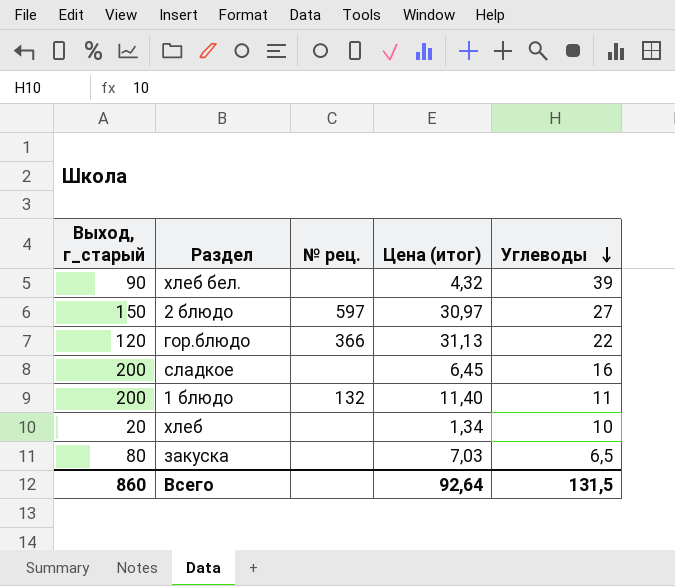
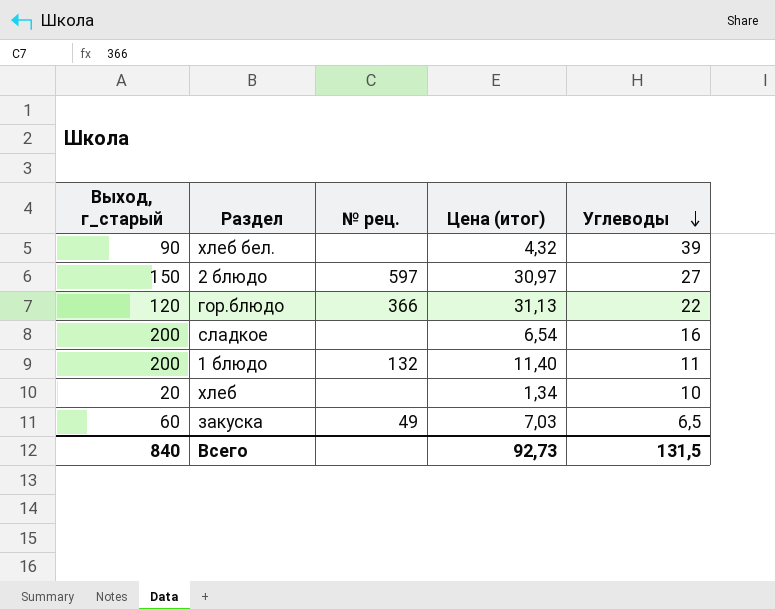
сладкое | Цена (итог): 6,45 -> 6,54
закуска | Выход, г_старый: 80 -> 60
закуска | № рец.: none -> 49
Всего | Выход, г_старый: 860 -> 840
Всего | Цена (итог): 92,64 -> 92,73

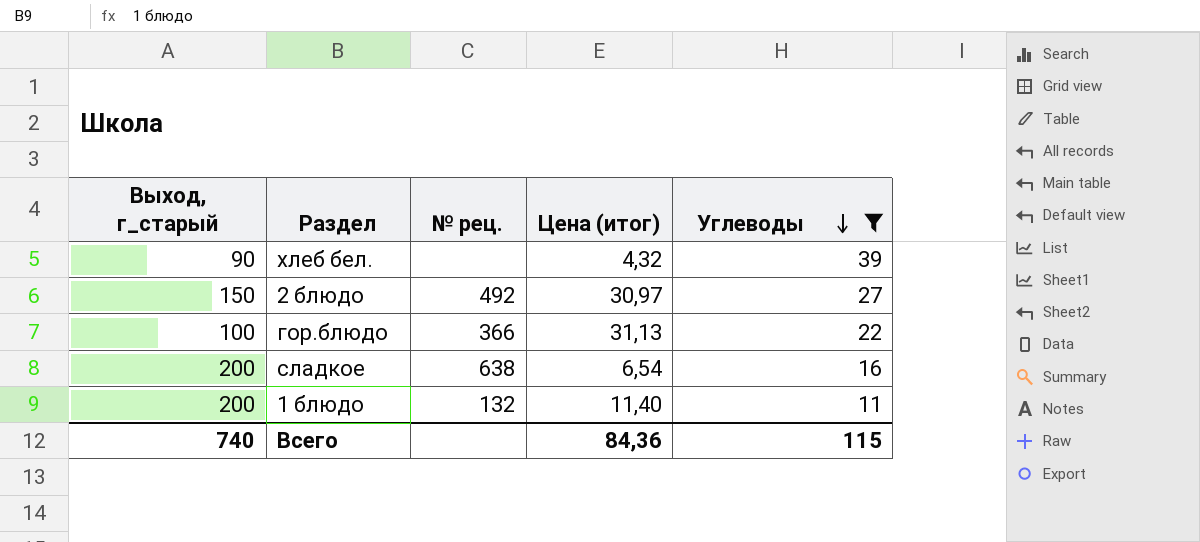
filter: none -> Углеводы >= 11
2 блюдо | № рец.: 597 -> 492
гор.блюдо | Выход, г_старый: 120 -> 100
сладкое | № рец.: none -> 638
Всего | Выход, г_старый: 840 -> 740
Всего | Цена (итог): 92,73 -> 84,36
Всего | Углеводы: 131,5 -> 115

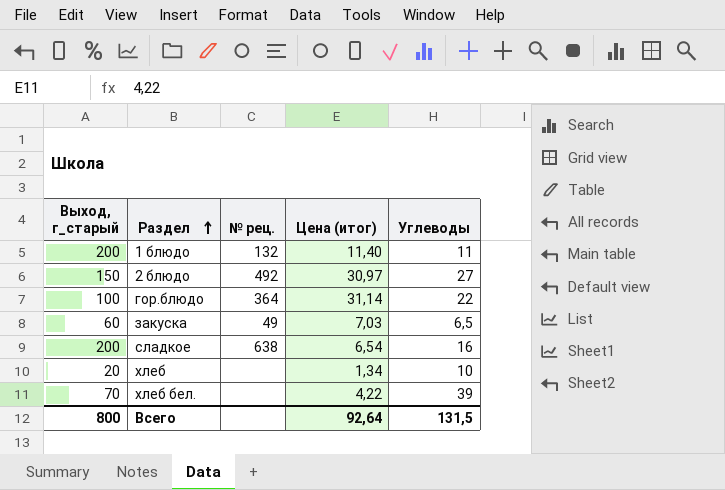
filter: Углеводы >= 11 -> none
row order: Углеводы descending -> Раздел ascending
гор.блюдо | № рец.: 366 -> 364
гор.блюдо | Цена (итог): 31,13 -> 31,14
хлеб бел. | Выход, г_старый: 90 -> 70
хлеб бел. | Цена (итог): 4,32 -> 4,22
Всего | Выход, г_старый: 740 -> 800
Всего | Цена (итог): 84,36 -> 92,64
Всего | Углеводы: 115 -> 131,5

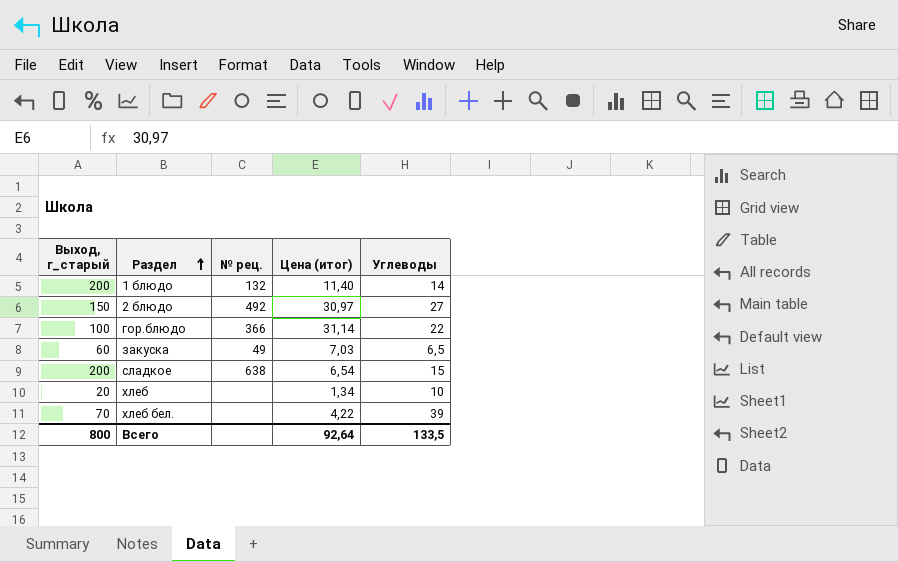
1 блюдо | Углеводы: 11 -> 14
гор.блюдо | № рец.: 364 -> 366
сладкое | Углеводы: 16 -> 15
Всего | Углеводы: 131,5 -> 133,5

